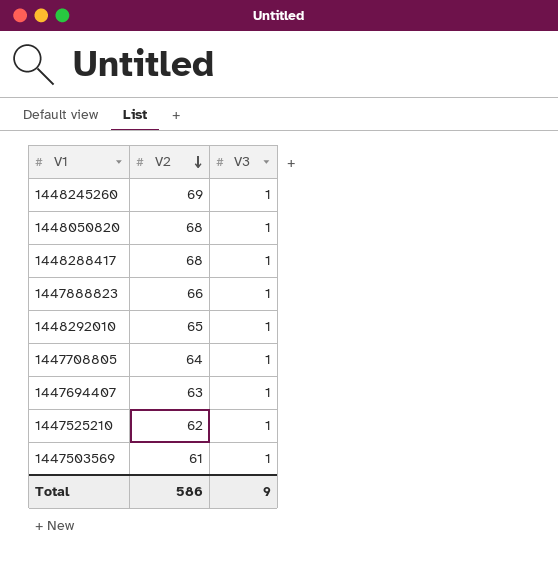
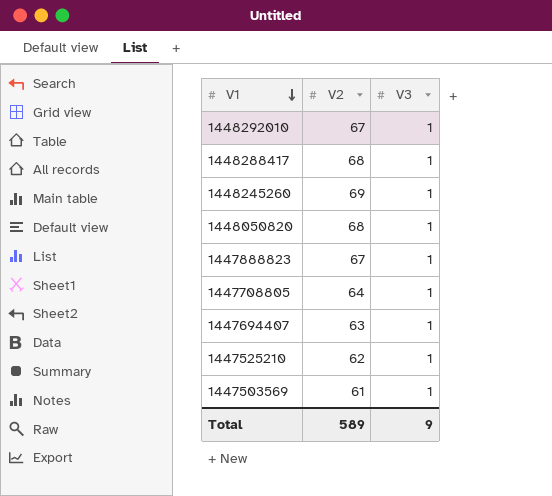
row order: V2 descending -> V1 descending
1448292010 | V2: 65 -> 67
1447888823 | V2: 66 -> 67
Total | V2: 586 -> 589

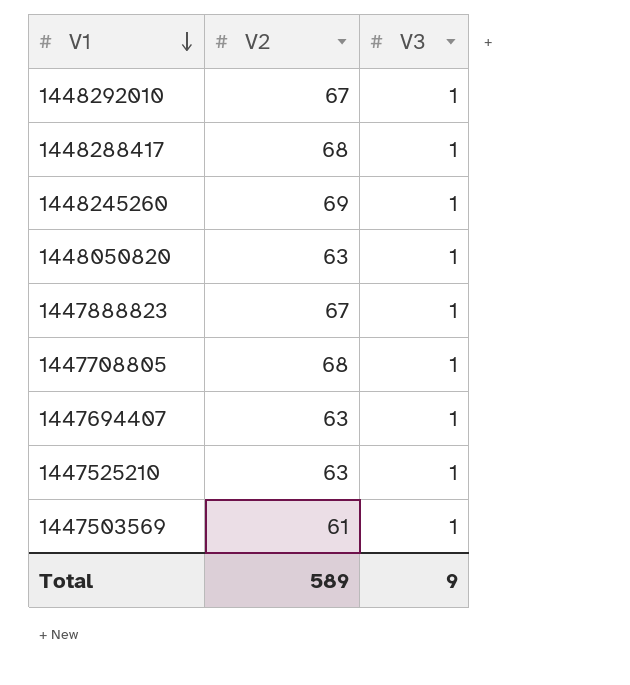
1448050820 | V2: 68 -> 63
1447708805 | V2: 64 -> 68
1447525210 | V2: 62 -> 63

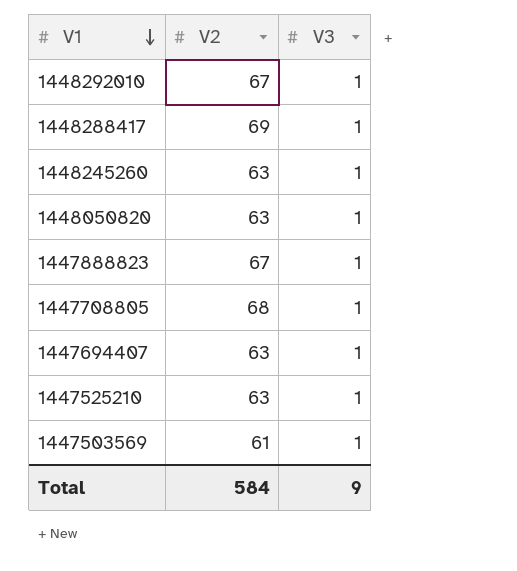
1448288417 | V2: 68 -> 69
1448245260 | V2: 69 -> 63
Total | V2: 589 -> 584

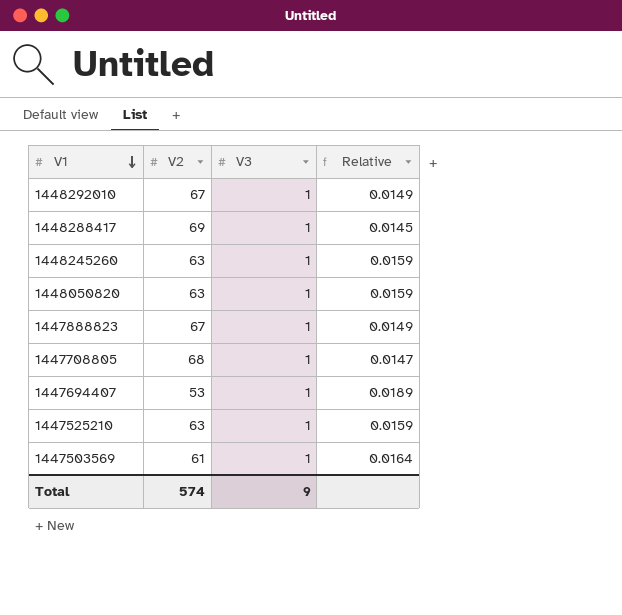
column Relative | formula: none -> [V3] / [V2]
1447694407 | V2: 63 -> 53
Total | V2: 584 -> 574

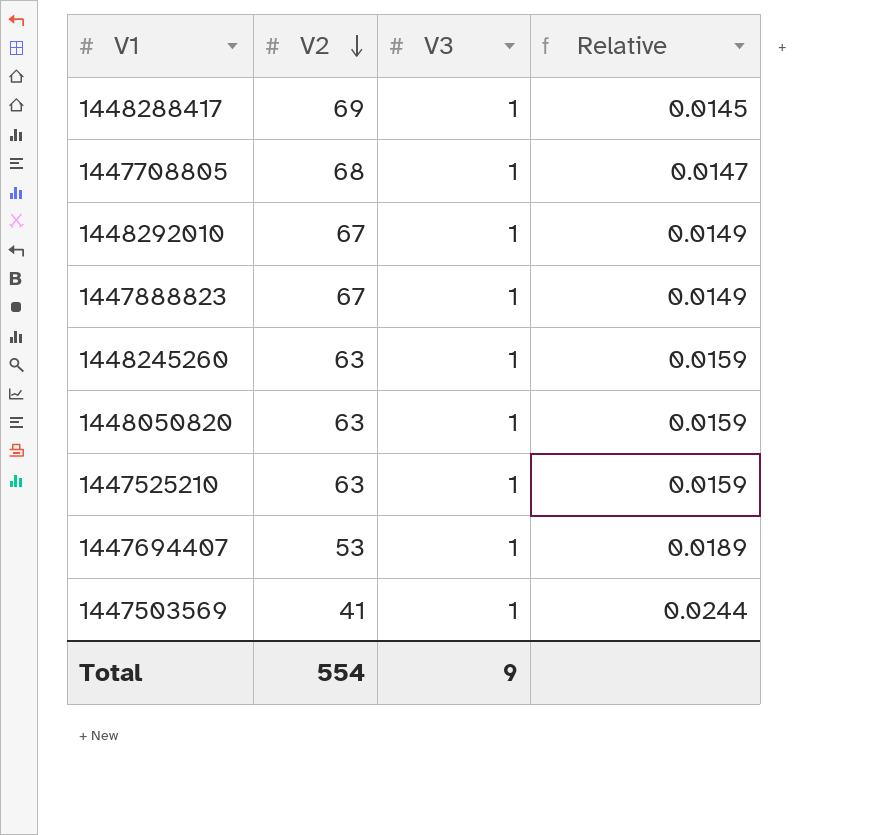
row order: V1 descending -> V2 descending
1447503569 | V2: 61 -> 41
1447503569 | Relative: 0.0164 -> 0.0244
Total | V2: 574 -> 554

